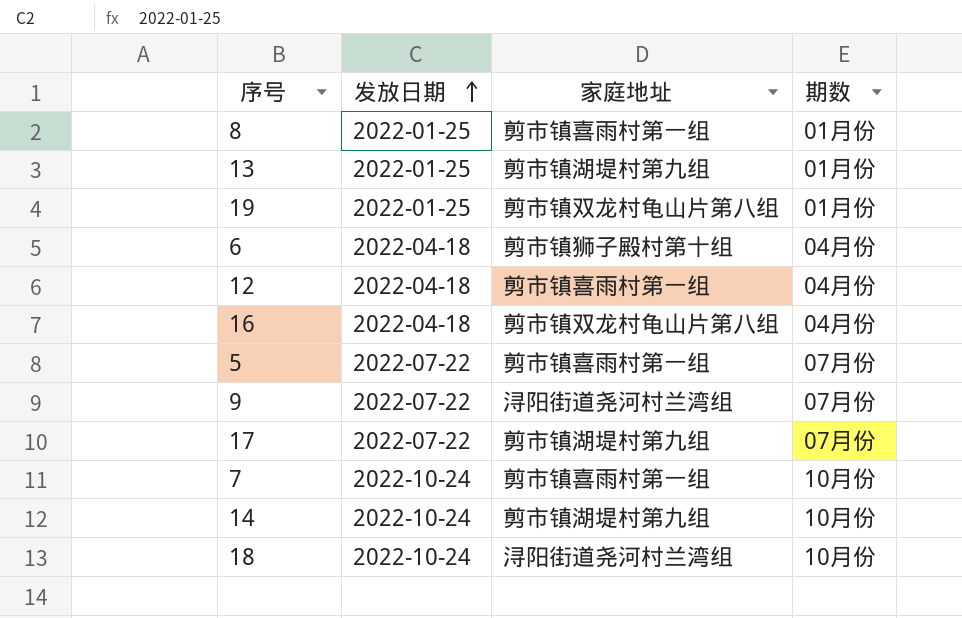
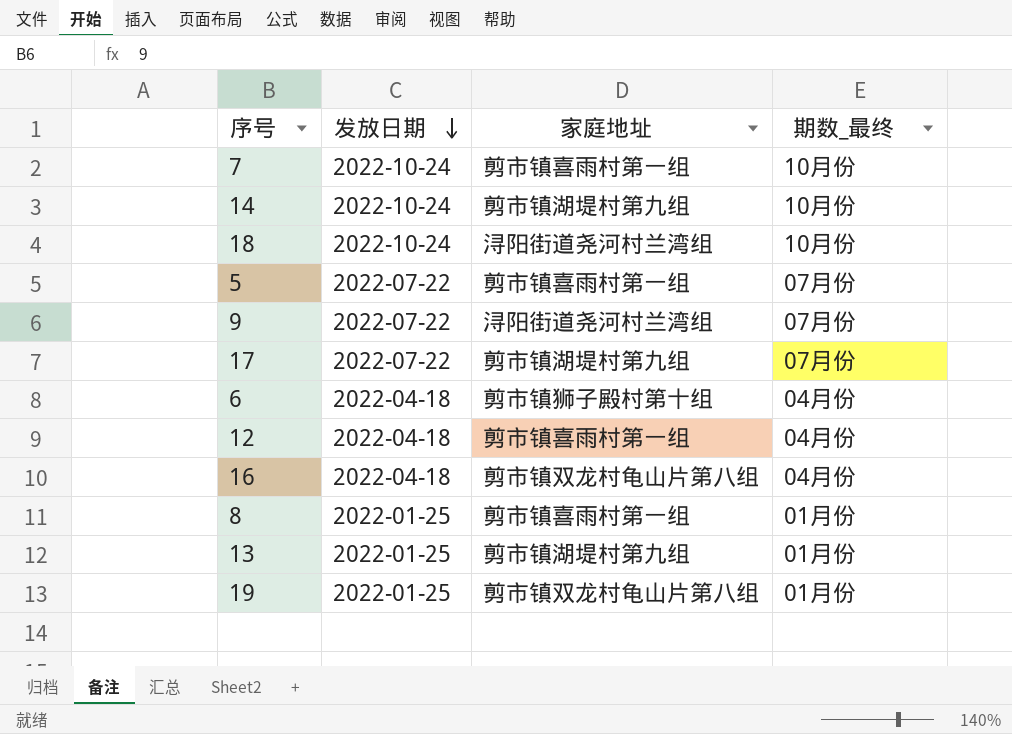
row order: 发放日期 ascending -> 发放日期 descending
column name: 期数 -> 期数_最终

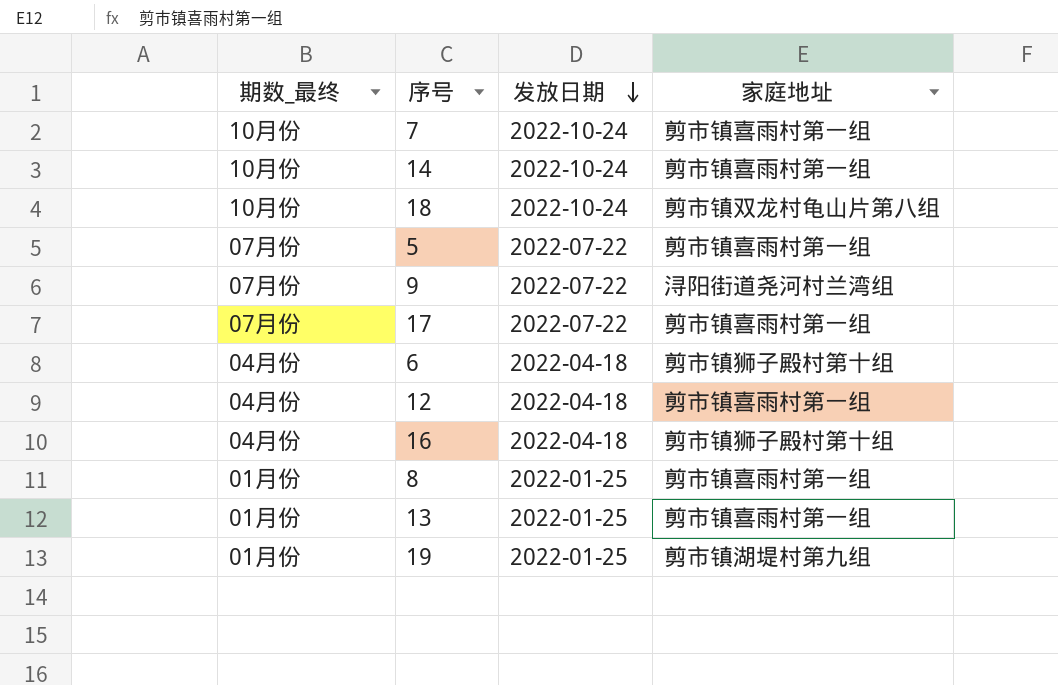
column 期数_最终 | position: 4 -> 1
14 | 家庭地址: 剪市镇湖堤村第九组 -> 剪市镇喜雨村第一组
18 | 家庭地址: 浔阳街道尧河村兰湾组 -> 剪市镇双龙村龟山片第八组
17 | 家庭地址: 剪市镇湖堤村第九组 -> 剪市镇喜雨村第一组
16 | 家庭地址: 剪市镇双龙村龟山片第八组 -> 剪市镇狮子殿村第十组
13 | 家庭地址: 剪市镇湖堤村第九组 -> 剪市镇喜雨村第一组
19 | 家庭地址: 剪市镇双龙村龟山片第八组 -> 剪市镇湖堤村第九组

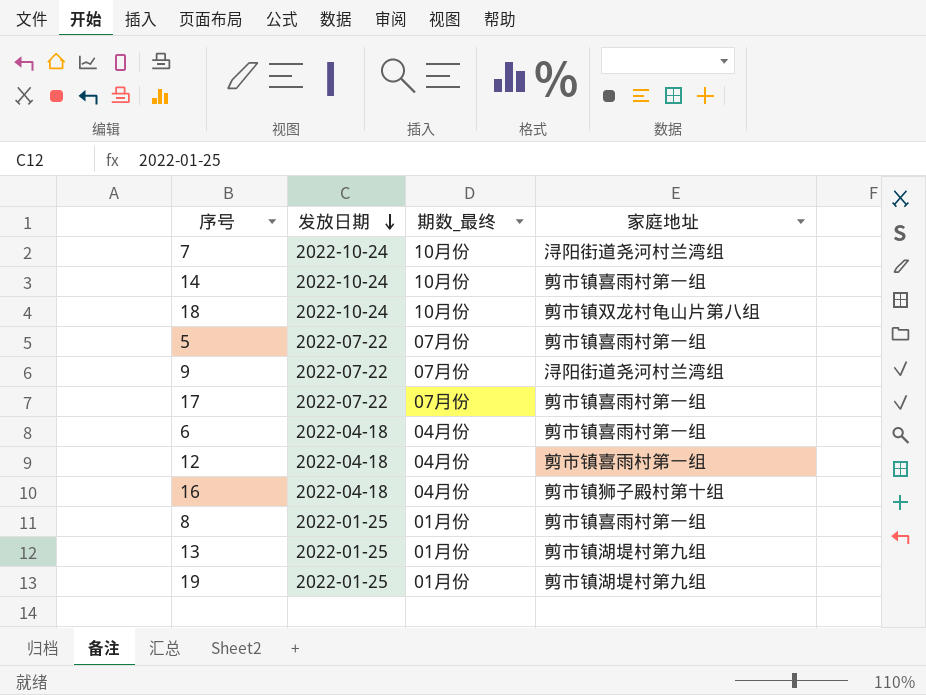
column 期数_最终 | position: 1 -> 3
7 | 家庭地址: 剪市镇喜雨村第一组 -> 浔阳街道尧河村兰湾组
6 | 家庭地址: 剪市镇狮子殿村第十组 -> 剪市镇喜雨村第一组
13 | 家庭地址: 剪市镇喜雨村第一组 -> 剪市镇湖堤村第九组

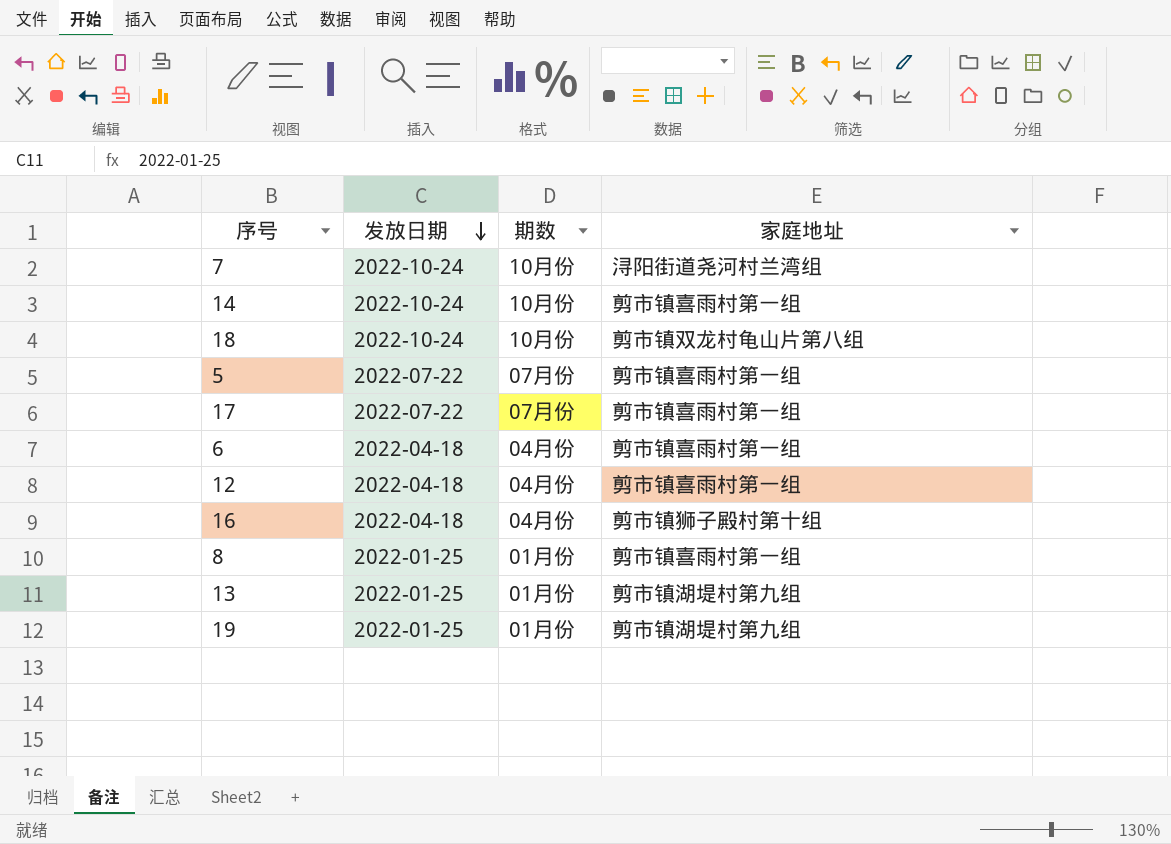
column name: 期数_最终 -> 期数
row 9: 2022-07-22 | 07月份 | 浔阳街道尧河村兰湾组 -> none

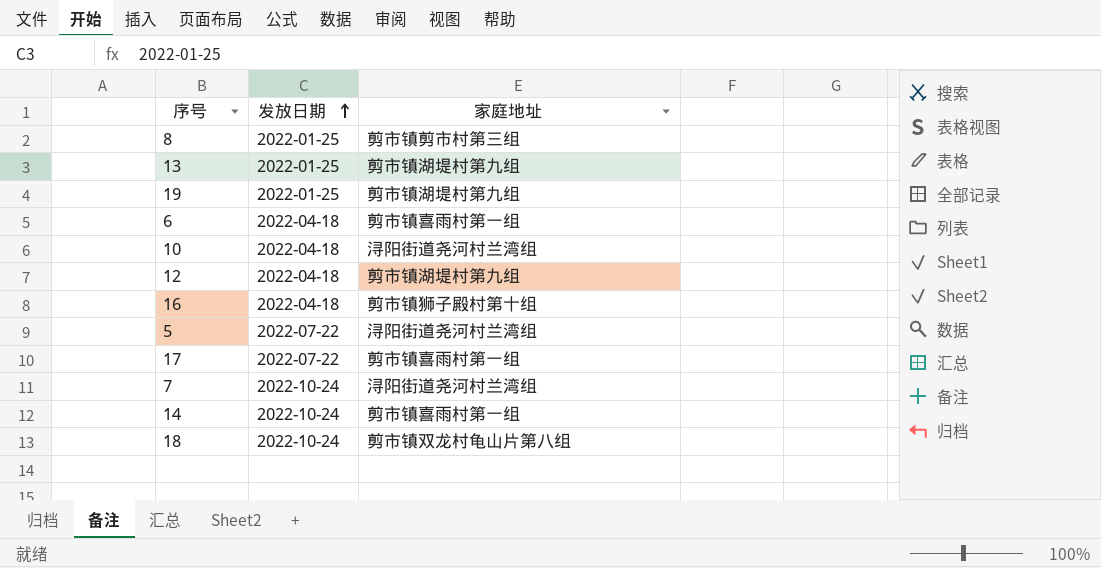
row order: 发放日期 descending -> 发放日期 ascending
column 期数 | position: 3 -> none
8 | 家庭地址: 剪市镇喜雨村第一组 -> 剪市镇剪市村第三组
row 10: none -> 2022-04-18 | 浔阳街道尧河村兰湾组
12 | 家庭地址: 剪市镇喜雨村第一组 -> 剪市镇湖堤村第九组
5 | 家庭地址: 剪市镇喜雨村第一组 -> 浔阳街道尧河村兰湾组

